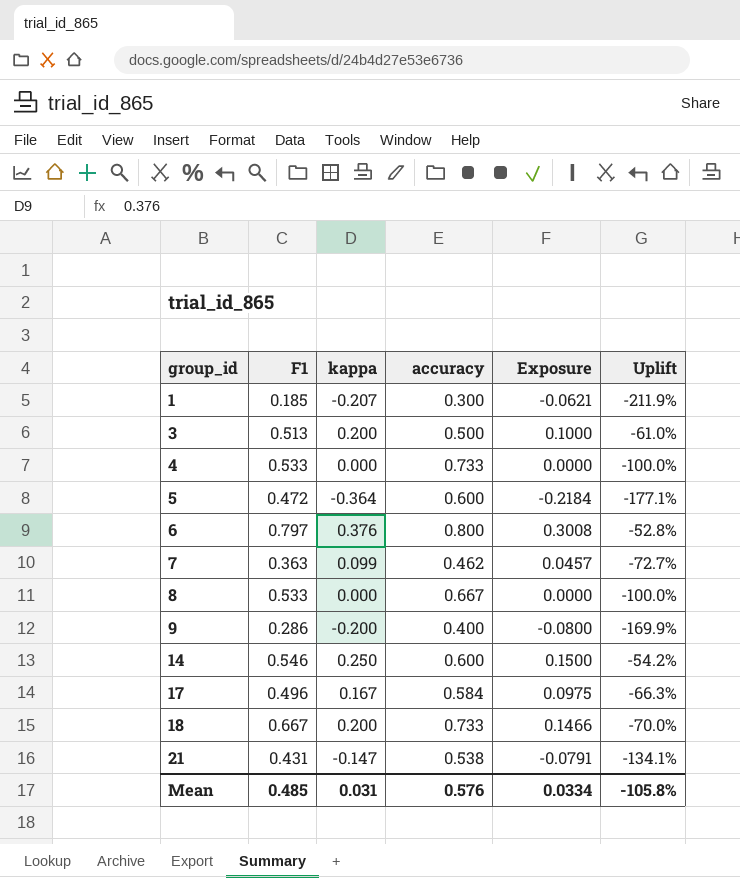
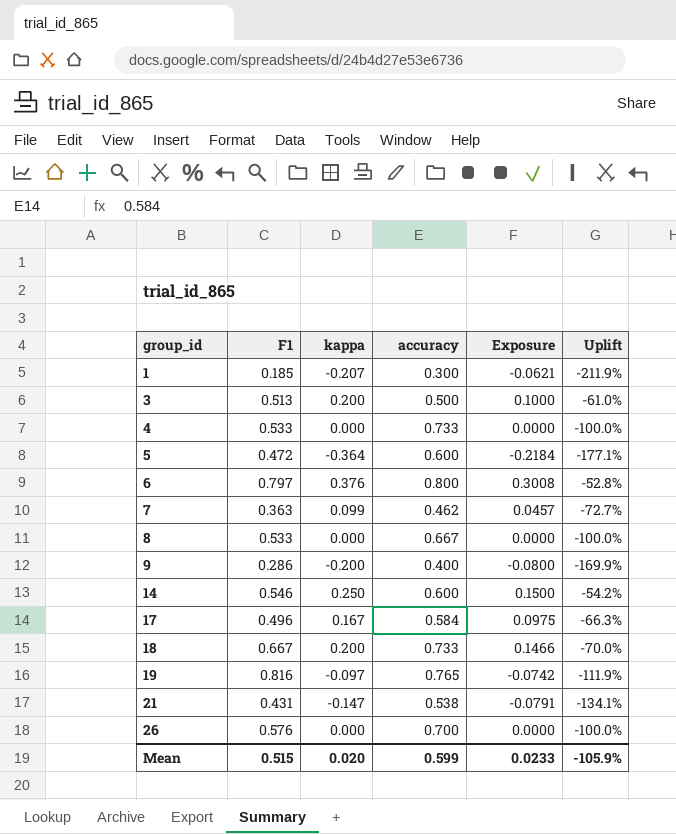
row 19: none -> 0.816 | -0.097 | 0.765 | -0.0742 | -111.9%
row 26: none -> 0.576 | 0.000 | 0.700 | 0.0000 | -100.0%
Mean | F1: 0.485 -> 0.515
Mean | kappa: 0.031 -> 0.020
Mean | accuracy: 0.576 -> 0.599
Mean | Exposure: 0.0334 -> 0.0233
Mean | Uplift: -105.8% -> -105.9%

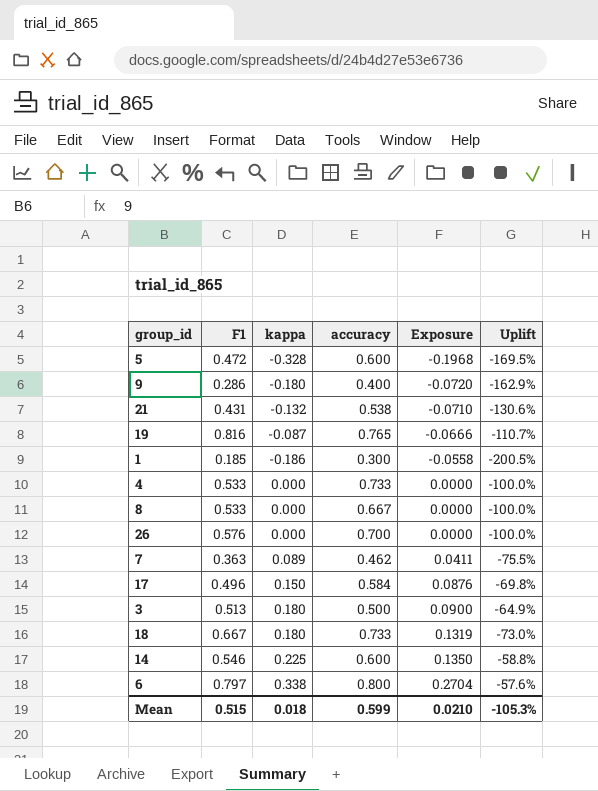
row order: group_id ascending -> Exposure ascending
5 | kappa: -0.364 -> -0.328
5 | Exposure: -0.2184 -> -0.1968
5 | Uplift: -177.1% -> -169.5%
9 | kappa: -0.200 -> -0.180
9 | Exposure: -0.0800 -> -0.0720
9 | Uplift: -169.9% -> -162.9%
21 | kappa: -0.147 -> -0.132
21 | Exposure: -0.0791 -> -0.0710
21 | Uplift: -134.1% -> -130.6%
19 | kappa: -0.097 -> -0.087
19 | Exposure: -0.0742 -> -0.0666
19 | Uplift: -111.9% -> -110.7%
1 | kappa: -0.207 -> -0.186
1 | Exposure: -0.0621 -> -0.0558
1 | Uplift: -211.9% -> -200.5%
7 | kappa: 0.099 -> 0.089
7 | Exposure: 0.0457 -> 0.0411
7 | Uplift: -72.7% -> -75.5%
17 | kappa: 0.167 -> 0.150
17 | Exposure: 0.0975 -> 0.0876
17 | Uplift: -66.3% -> -69.8%
3 | kappa: 0.200 -> 0.180
3 | Exposure: 0.1000 -> 0.0900
3 | Uplift: -61.0% -> -64.9%
18 | kappa: 0.200 -> 0.180
18 | Exposure: 0.1466 -> 0.1319
18 | Uplift: -70.0% -> -73.0%
14 | kappa: 0.250 -> 0.225
14 | Exposure: 0.1500 -> 0.1350
14 | Uplift: -54.2% -> -58.8%
6 | kappa: 0.376 -> 0.338
6 | Exposure: 0.3008 -> 0.2704
6 | Uplift: -52.8% -> -57.6%
Mean | kappa: 0.020 -> 0.018
Mean | Exposure: 0.0233 -> 0.0210
Mean | Uplift: -105.9% -> -105.3%

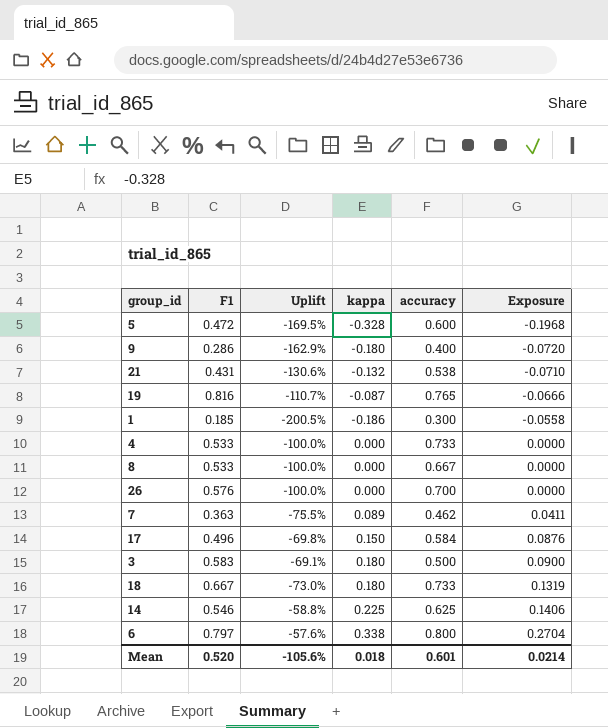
column Uplift | position: 6 -> 3
3 | F1: 0.513 -> 0.583
3 | Uplift: -64.9% -> -69.1%
14 | accuracy: 0.600 -> 0.625
14 | Exposure: 0.1350 -> 0.1406
Mean | F1: 0.515 -> 0.520
Mean | Uplift: -105.3% -> -105.6%
Mean | accuracy: 0.599 -> 0.601
Mean | Exposure: 0.0210 -> 0.0214

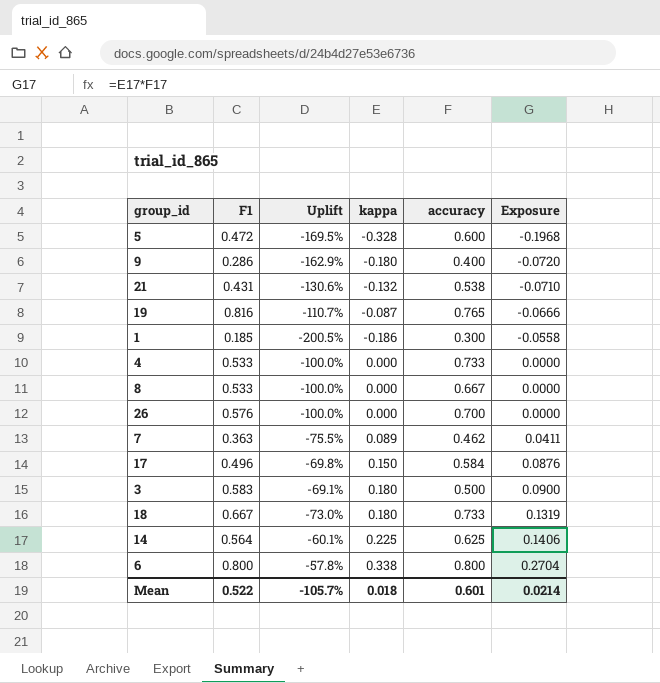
14 | F1: 0.546 -> 0.564
14 | Uplift: -58.8% -> -60.1%
6 | F1: 0.797 -> 0.800
6 | Uplift: -57.6% -> -57.8%
Mean | F1: 0.520 -> 0.522
Mean | Uplift: -105.6% -> -105.7%

